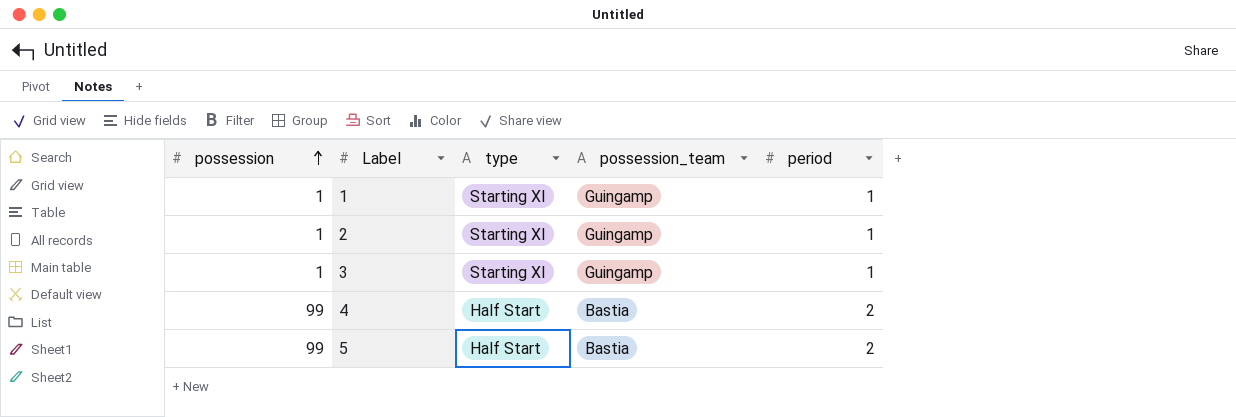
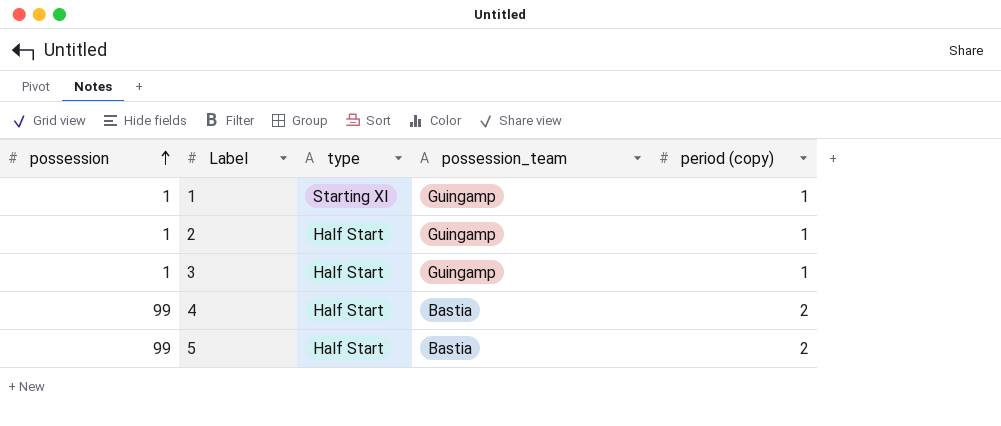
column name: period -> period (copy)
2 | type: Starting XI -> Half Start
3 | type: Starting XI -> Half Start

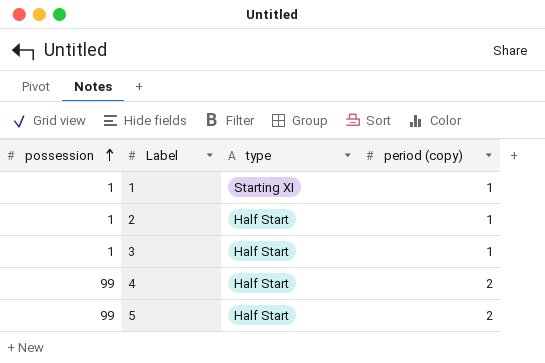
column possession_team | position: 4 -> none

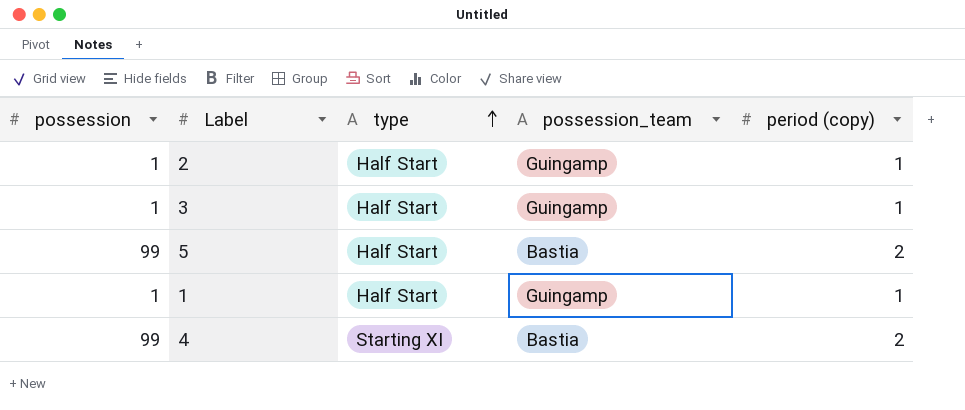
row order: possession ascending -> type ascending
column possession_team | position: none -> 4
1 | type: Starting XI -> Half Start
4 | type: Half Start -> Starting XI

